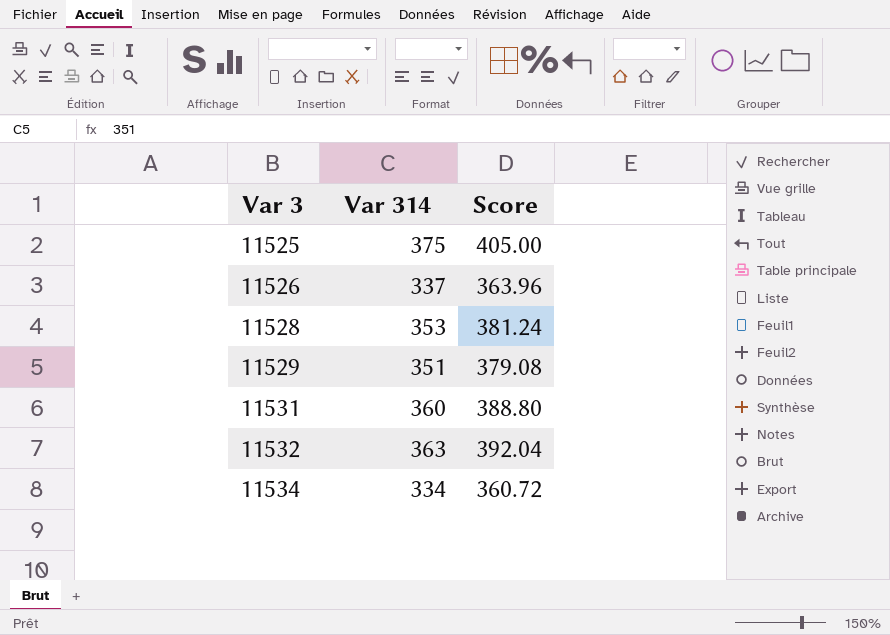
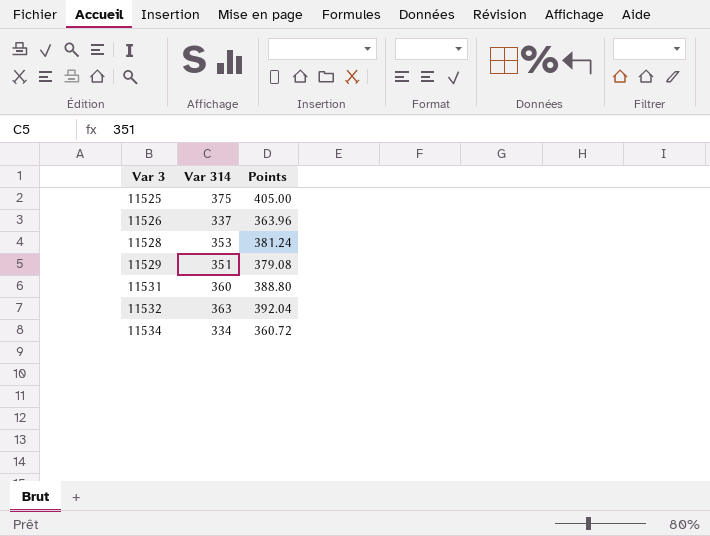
column name: Score -> Points

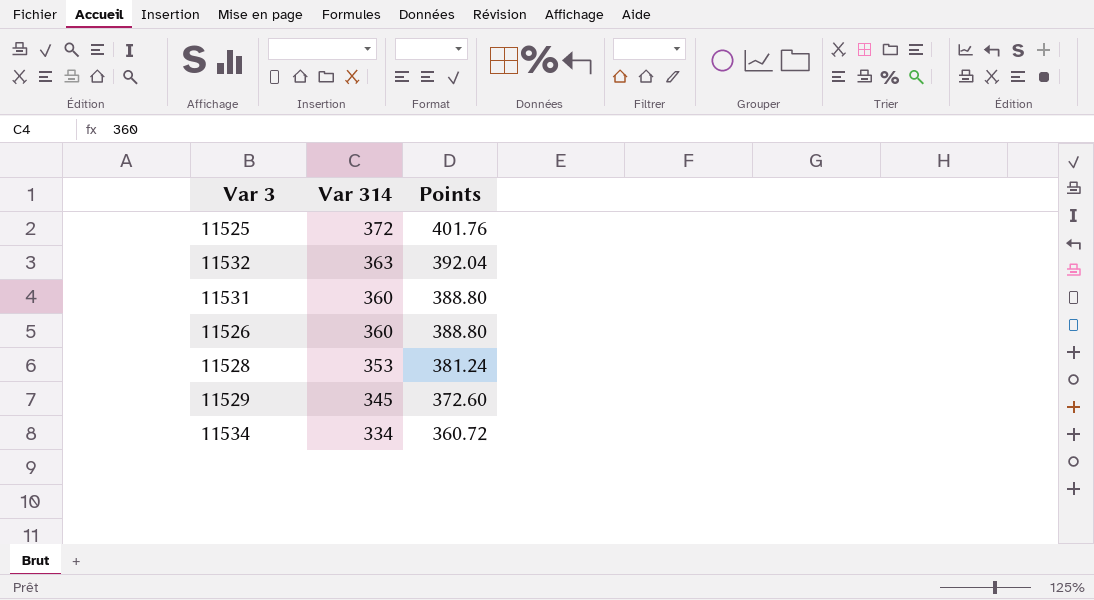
row order: Var 3 ascending -> Var 314 descending
11525 | Var 314: 375 -> 372
11525 | Points: 405.00 -> 401.76
11526 | Var 314: 337 -> 360
11526 | Points: 363.96 -> 388.80
11529 | Var 314: 351 -> 345
11529 | Points: 379.08 -> 372.60

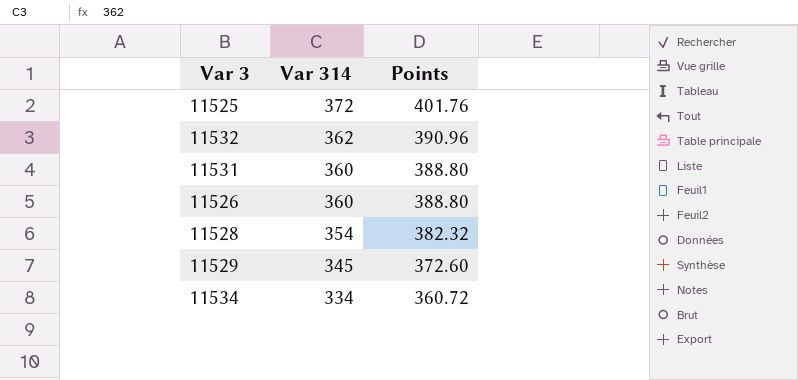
11532 | Var 314: 363 -> 362
11532 | Points: 392.04 -> 390.96
11528 | Var 314: 353 -> 354
11528 | Points: 381.24 -> 382.32

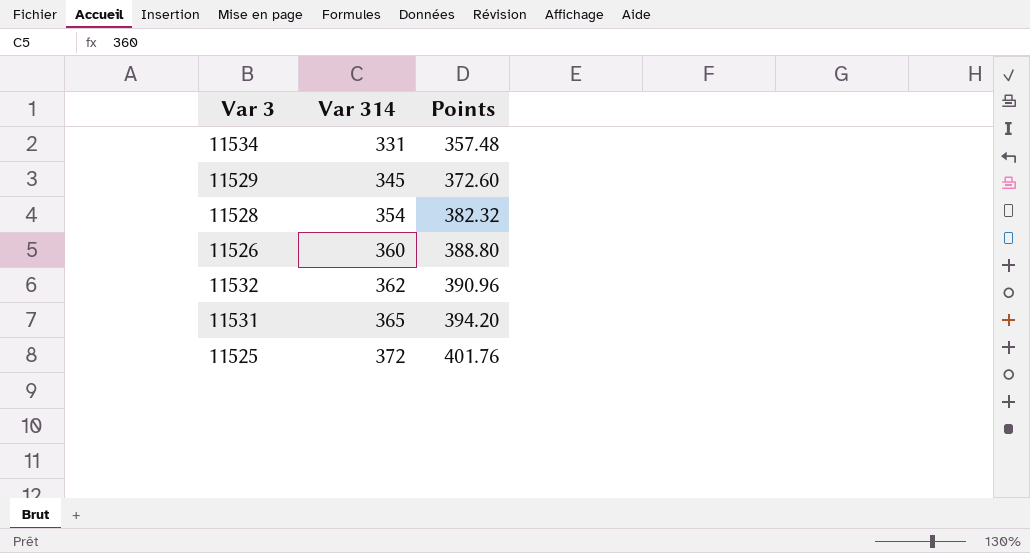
row order: Var 314 descending -> Var 314 ascending
11534 | Var 314: 334 -> 331
11534 | Points: 360.72 -> 357.48
11531 | Var 314: 360 -> 365
11531 | Points: 388.80 -> 394.20

